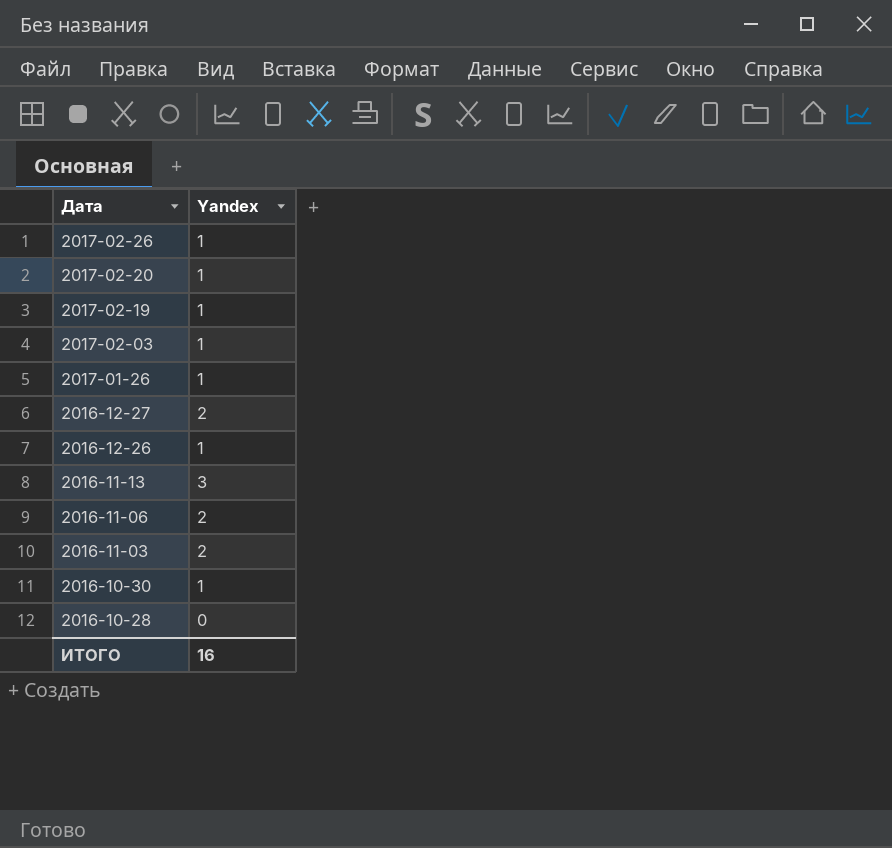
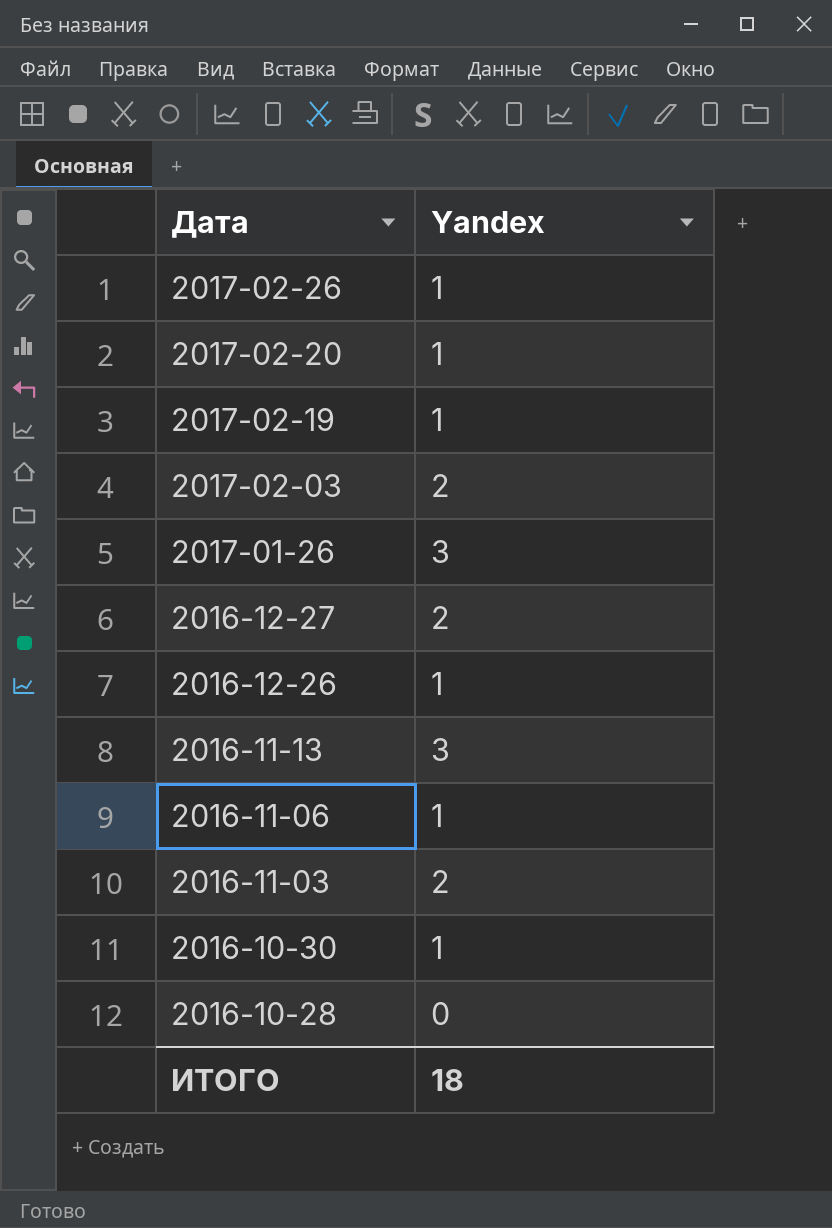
2017-02-03 | Yandex: 1 -> 2
2017-01-26 | Yandex: 1 -> 3
2016-11-06 | Yandex: 2 -> 1
ИТОГО | Yandex: 16 -> 18

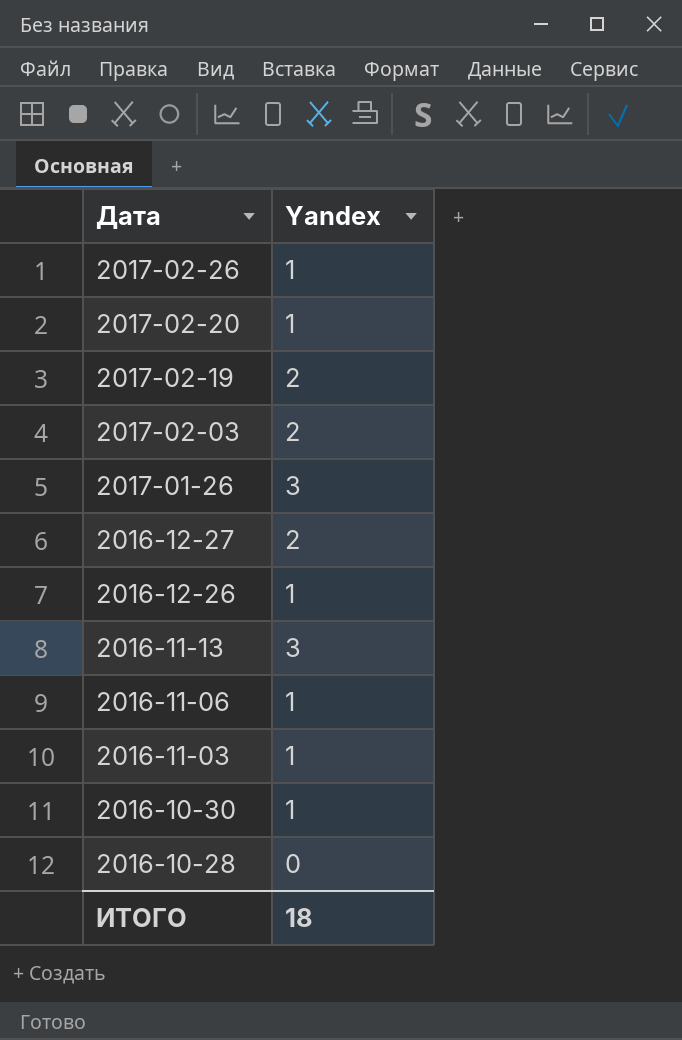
2017-02-19 | Yandex: 1 -> 2
2016-11-03 | Yandex: 2 -> 1

